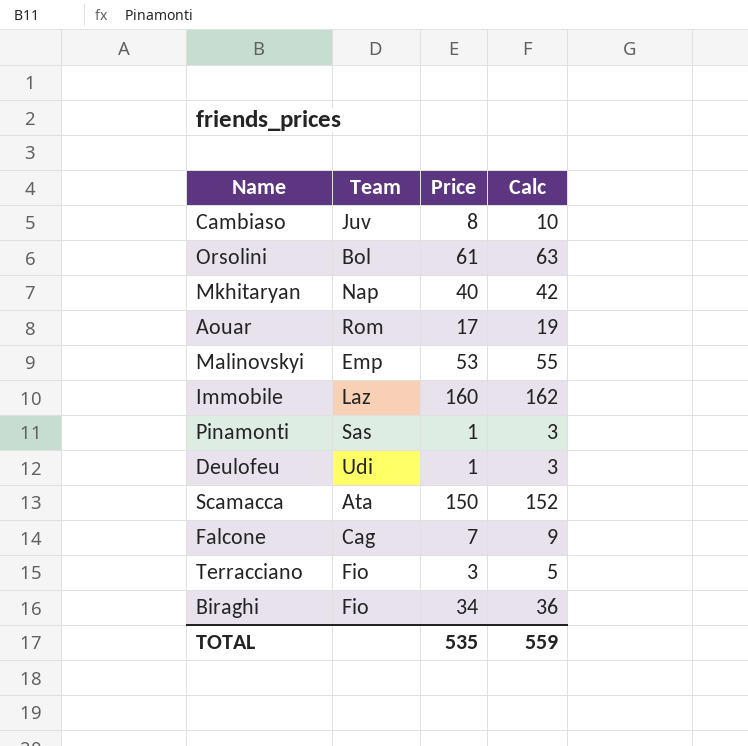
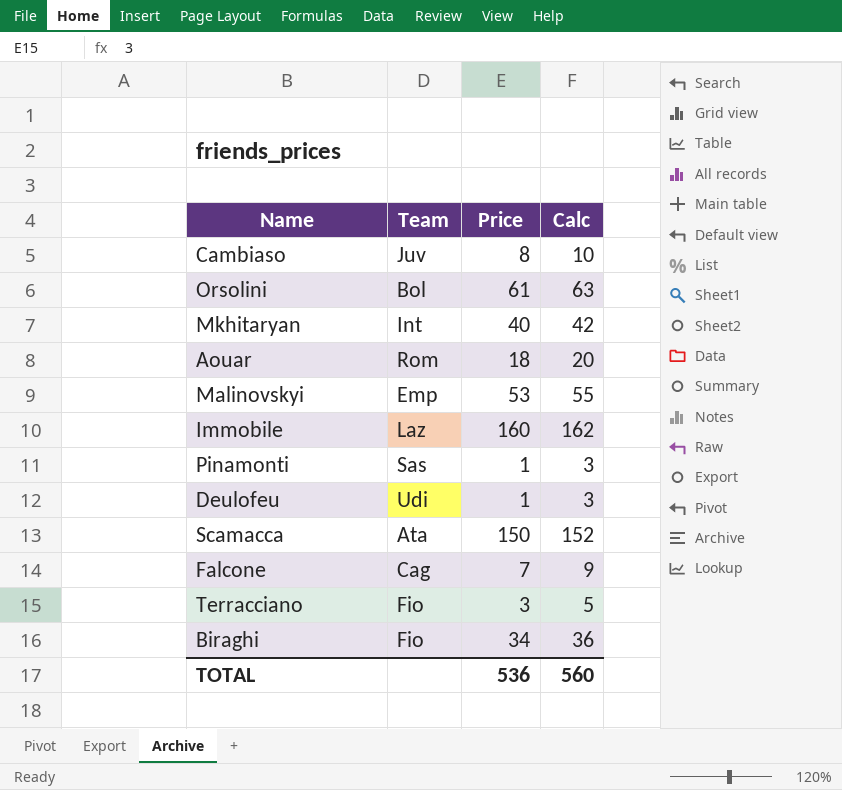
Mkhitaryan | Team: Nap -> Int
Aouar | Price: 17 -> 18
Aouar | Calc: 19 -> 20
TOTAL | Price: 535 -> 536
TOTAL | Calc: 559 -> 560

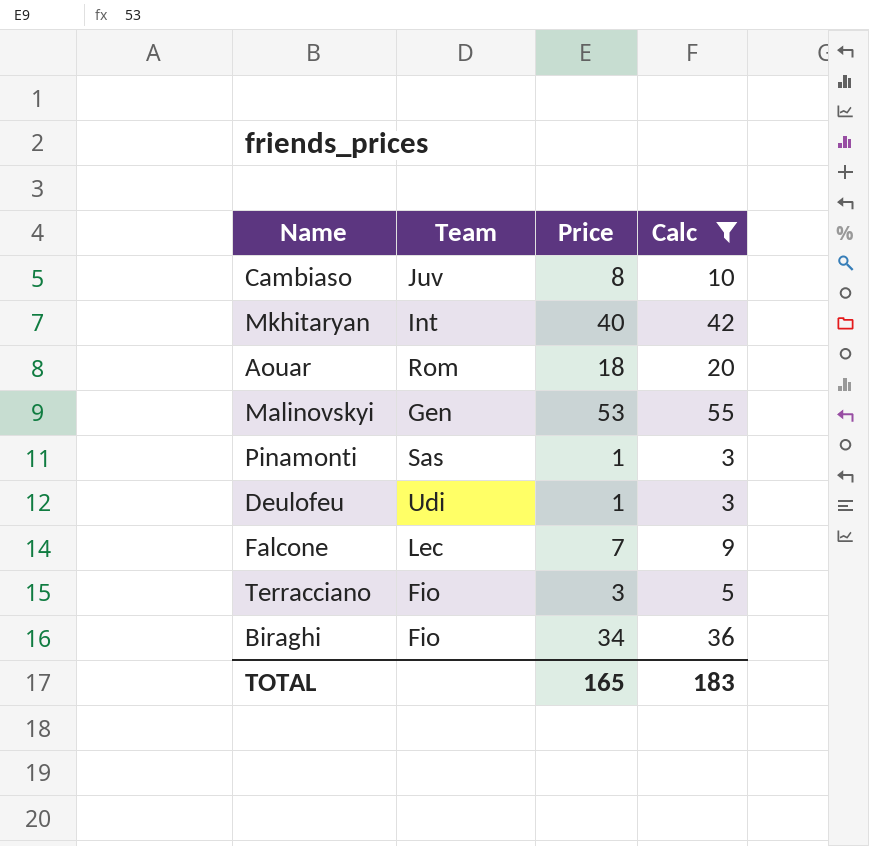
filter: none -> Calc <= 55
Malinovskyi | Team: Emp -> Gen
Falcone | Team: Cag -> Lec
TOTAL | Price: 536 -> 165
TOTAL | Calc: 560 -> 183

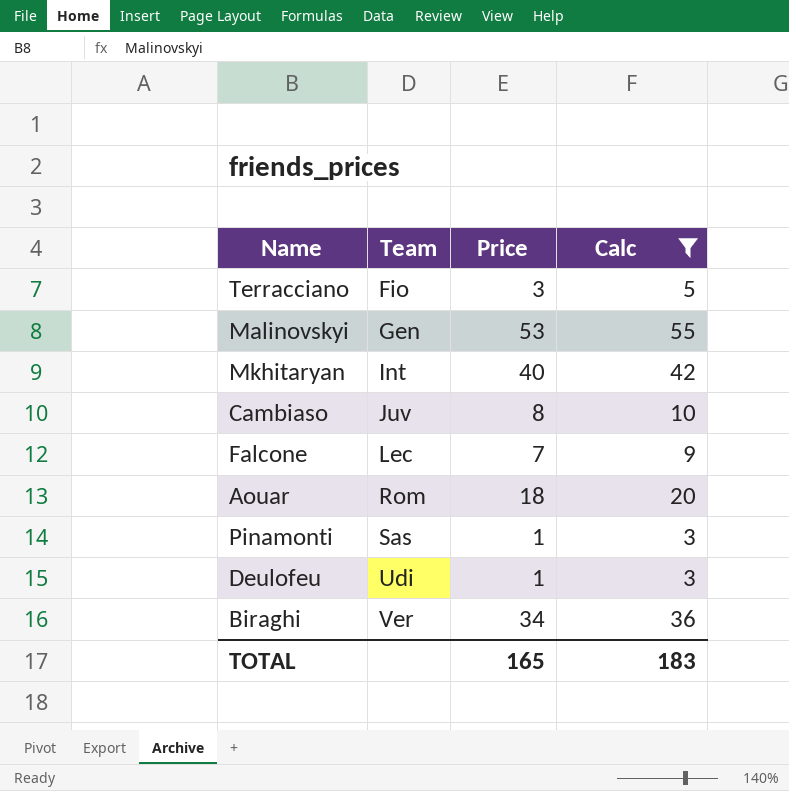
row order: none -> Team ascending
Biraghi | Team: Fio -> Ver

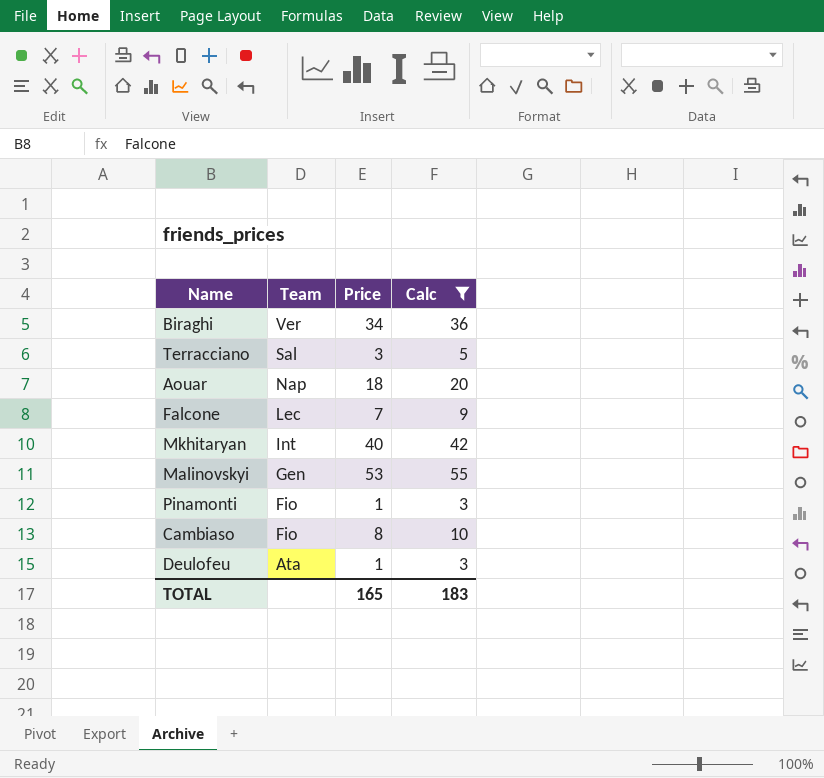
row order: Team ascending -> Team descending
Terracciano | Team: Fio -> Sal
Aouar | Team: Rom -> Nap
Pinamonti | Team: Sas -> Fio
Cambiaso | Team: Juv -> Fio
Deulofeu | Team: Udi -> Ata

